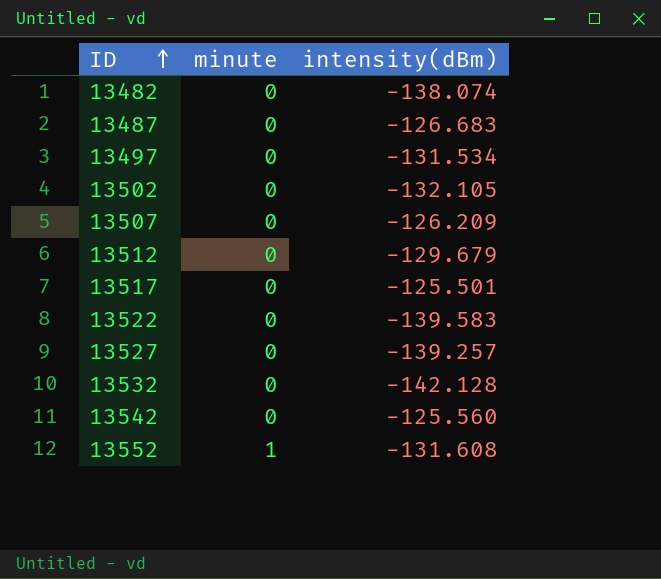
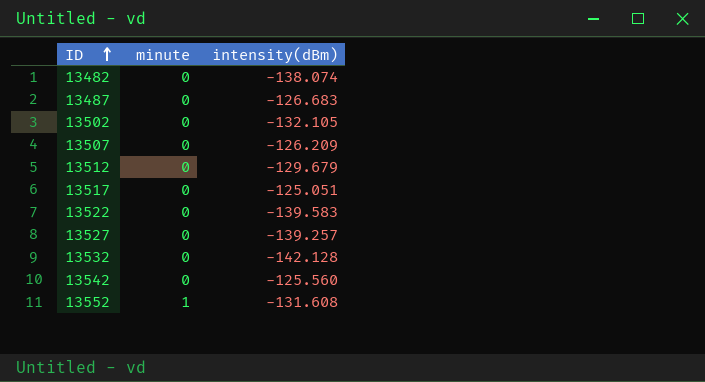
row 13497: 0 | -131.534 -> none
13517 | intensity(dBm): -125.501 -> -125.051

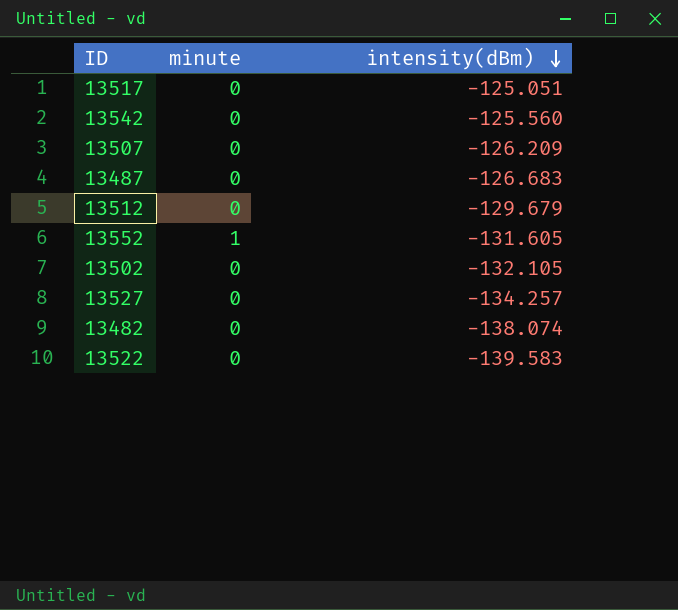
row order: ID ascending -> intensity(dBm) descending
row 13532: 0 | -142.128 -> none
13552 | intensity(dBm): -131.608 -> -131.605
13527 | intensity(dBm): -139.257 -> -134.257

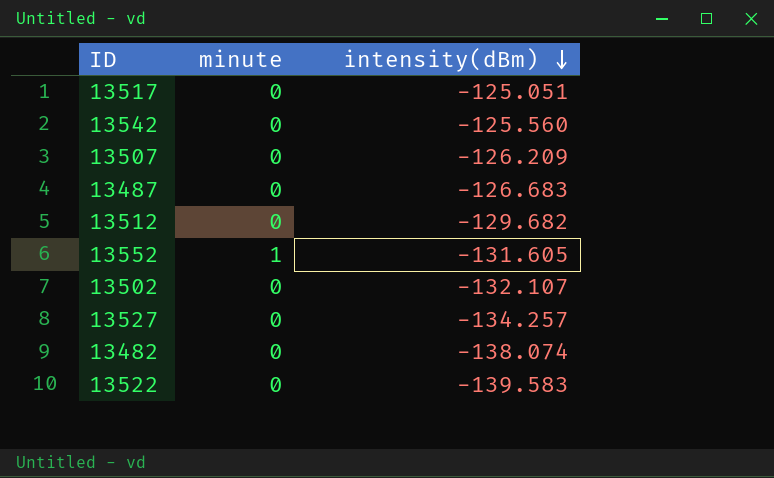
13512 | intensity(dBm): -129.679 -> -129.682
13502 | intensity(dBm): -132.105 -> -132.107

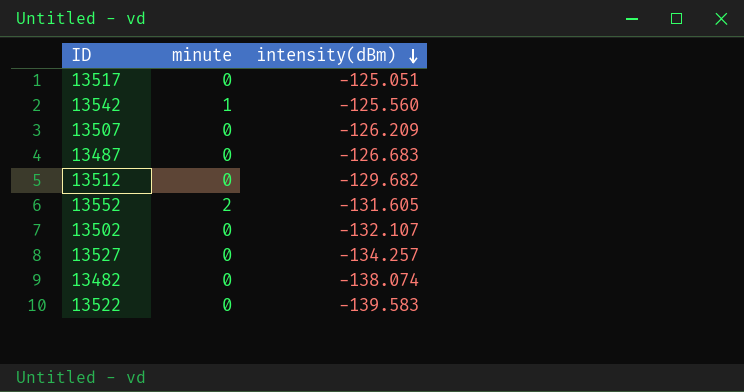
13542 | minute: 0 -> 1
13552 | minute: 1 -> 2

